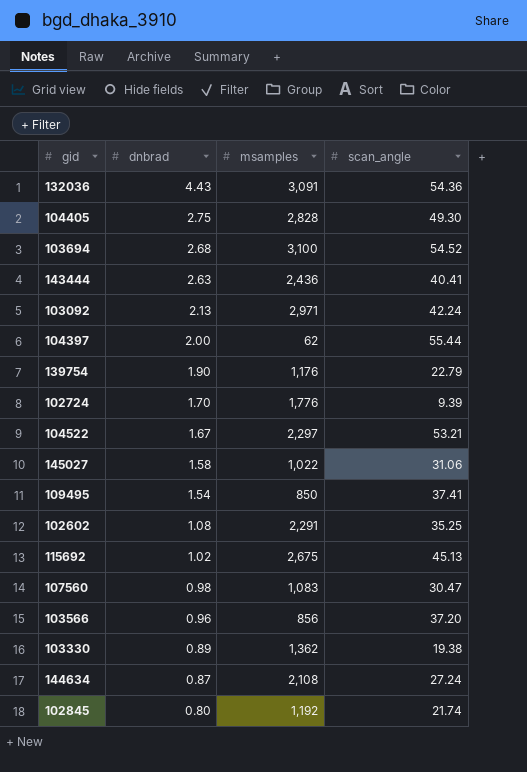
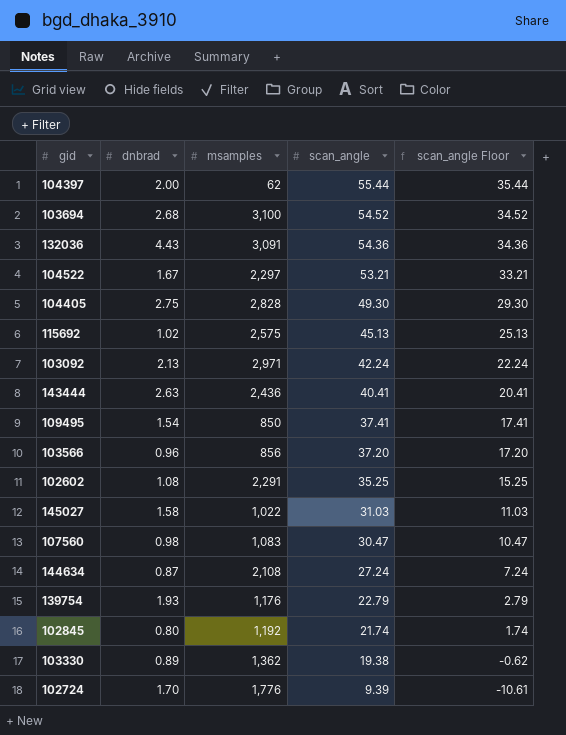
row order: dnbrad descending -> scan_angle descending
column scan_angle Floor | formula: none -> [scan_angle] - 20
115692 | msamples: 2,675 -> 2,575
145027 | scan_angle: 31.06 -> 31.03
139754 | dnbrad: 1.90 -> 1.93

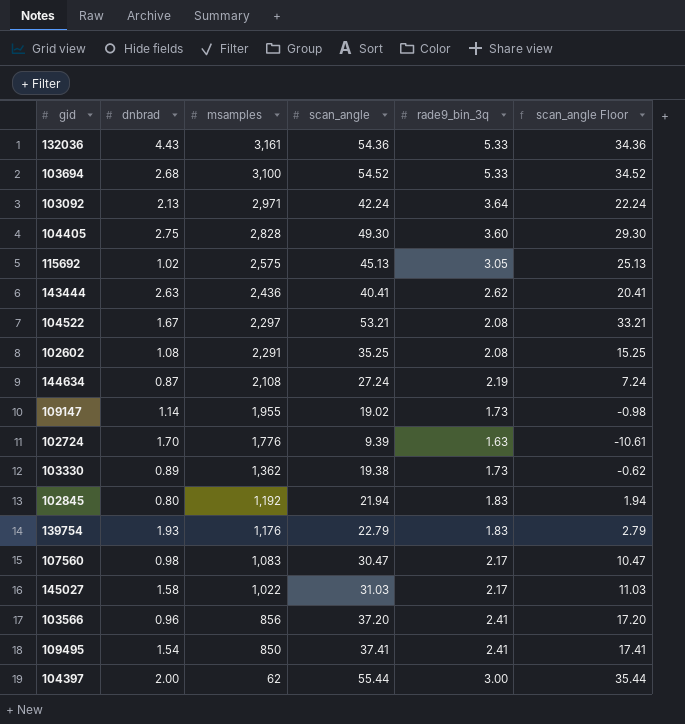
row order: scan_angle descending -> msamples descending
column rade9_bin_3q | position: none -> 5
132036 | msamples: 3,091 -> 3,161
row 109147: none -> 1.14 | 1,955 | 19.02 | 1.73 | -0.98
102845 | scan_angle: 21.74 -> 21.94
102845 | scan_angle Floor: 1.74 -> 1.94

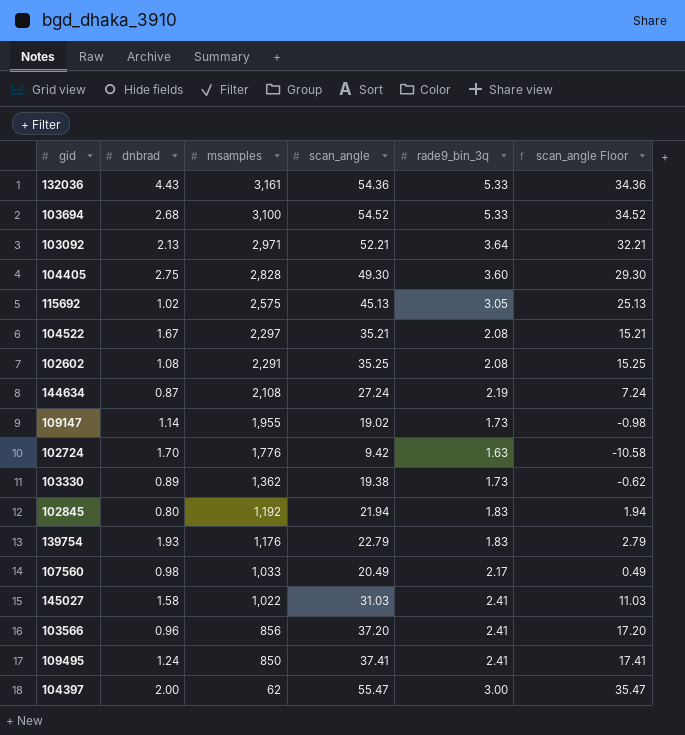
row 143444: 2.63 | 2,436 | 40.41 | 2.62 | 20.41 -> none
103092 | scan_angle: 42.24 -> 52.21
103092 | scan_angle Floor: 22.24 -> 32.21
104522 | scan_angle: 53.21 -> 35.21
104522 | scan_angle Floor: 33.21 -> 15.21
102724 | scan_angle: 9.39 -> 9.42
102724 | scan_angle Floor: -10.61 -> -10.58
107560 | msamples: 1,083 -> 1,033
107560 | scan_angle: 30.47 -> 20.49
107560 | scan_angle Floor: 10.47 -> 0.49
145027 | rade9_bin_3q: 2.17 -> 2.41
109495 | dnbrad: 1.54 -> 1.24
104397 | scan_angle: 55.44 -> 55.47
104397 | scan_angle Floor: 35.44 -> 35.47

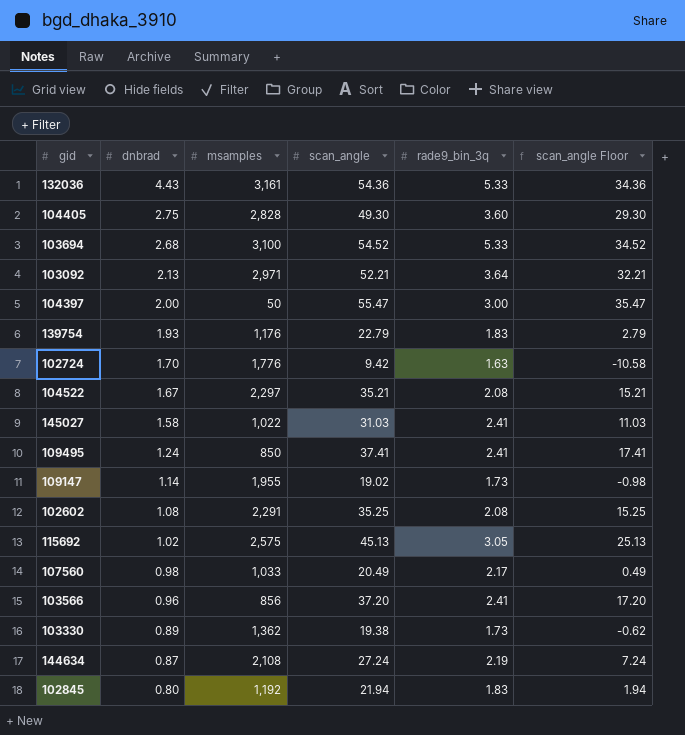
row order: msamples descending -> dnbrad descending
104397 | msamples: 62 -> 50

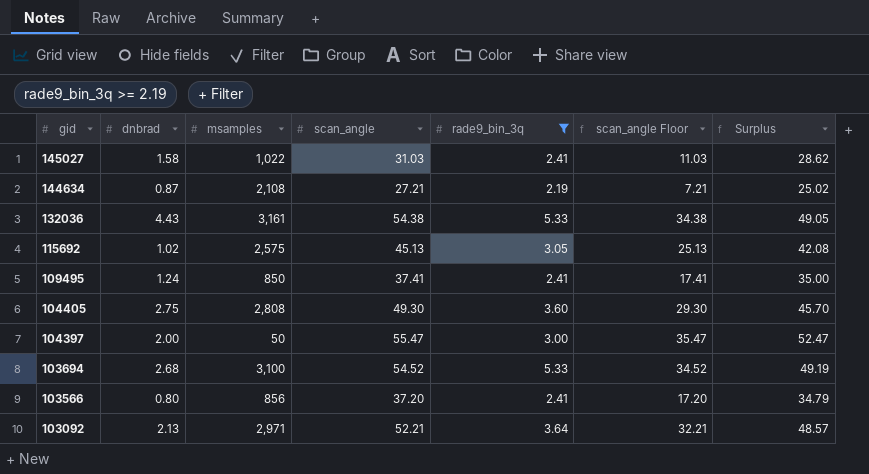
filter: none -> rade9_bin_3q >= 2.19
row order: dnbrad descending -> gid descending
column Surplus | formula: none -> [scan_angle] - [rade9_bin_3q]
144634 | scan_angle: 27.24 -> 27.21
144634 | scan_angle Floor: 7.24 -> 7.21
132036 | scan_angle: 54.36 -> 54.38
132036 | scan_angle Floor: 34.36 -> 34.38
104405 | msamples: 2,828 -> 2,808
103566 | dnbrad: 0.96 -> 0.80

